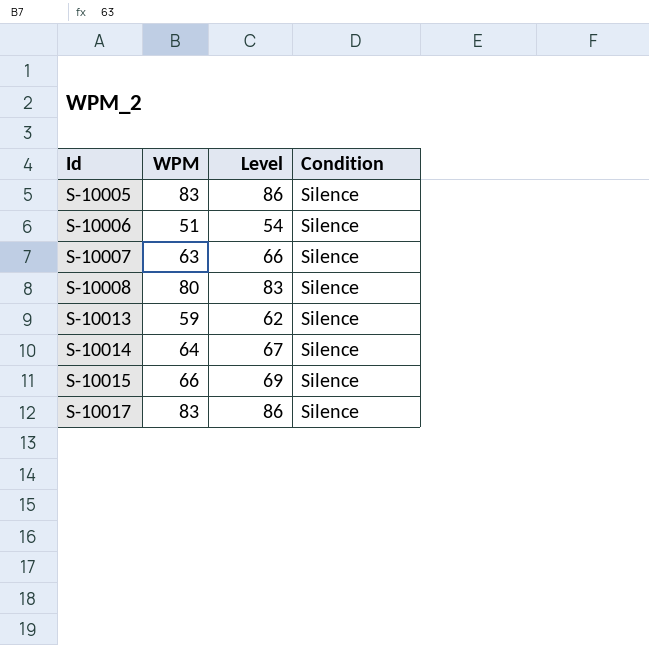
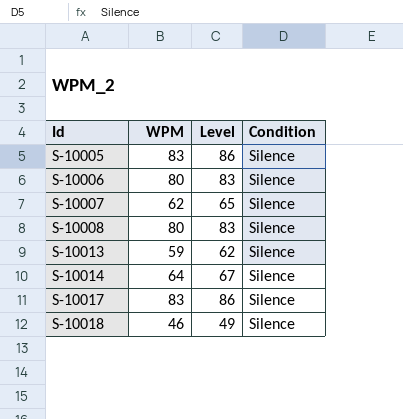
row S-10015: 66 | 69 | Silence -> none
S-10006 | WPM: 51 -> 80
S-10006 | Level: 54 -> 83
S-10007 | WPM: 63 -> 62
S-10007 | Level: 66 -> 65
row S-10018: none -> 46 | 49 | Silence

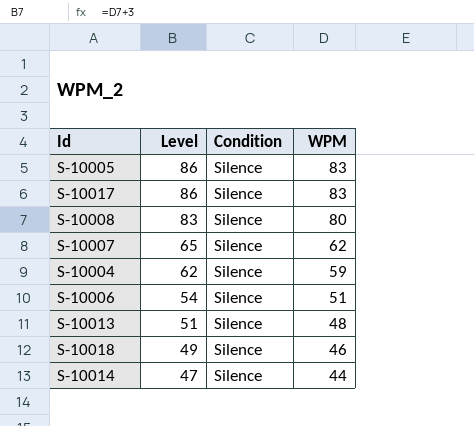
row order: Id ascending -> Level descending
column WPM | position: 2 -> 4
row S-10004: none -> 62 | Silence | 59
S-10006 | Level: 83 -> 54
S-10006 | WPM: 80 -> 51
S-10013 | Level: 62 -> 51
S-10013 | WPM: 59 -> 48
S-10014 | Level: 67 -> 47
S-10014 | WPM: 64 -> 44

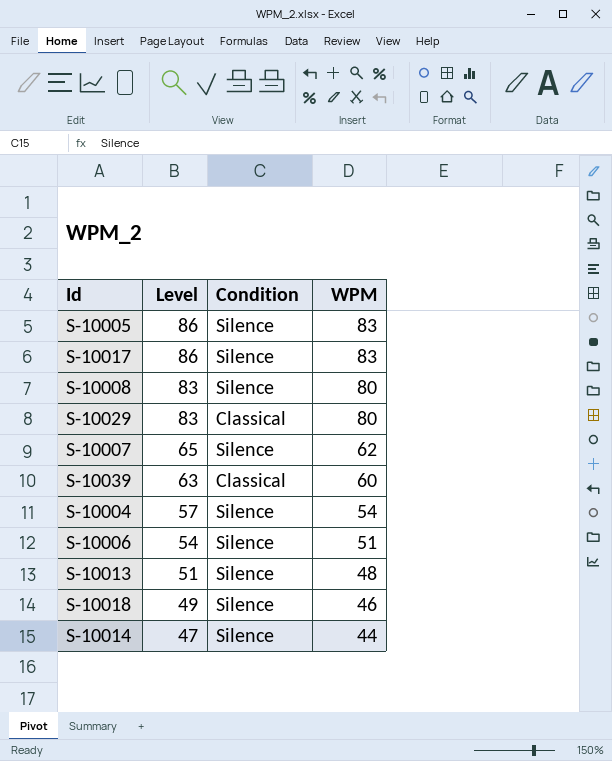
row S-10029: none -> 83 | Classical | 80
row S-10039: none -> 63 | Classical | 60
S-10004 | Level: 62 -> 57
S-10004 | WPM: 59 -> 54

